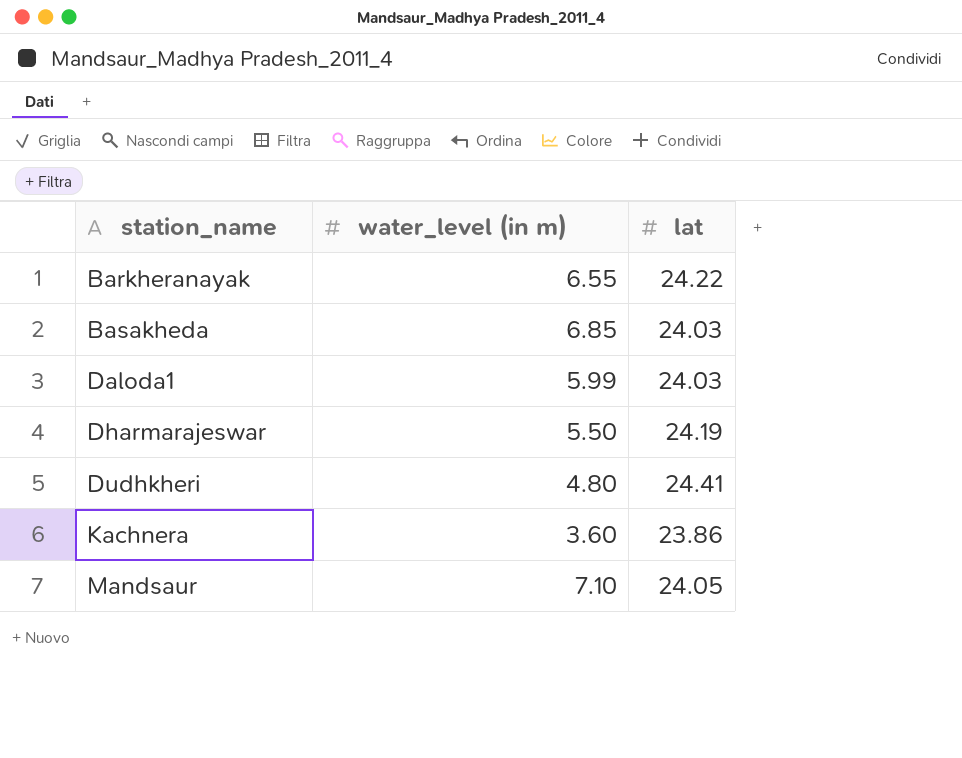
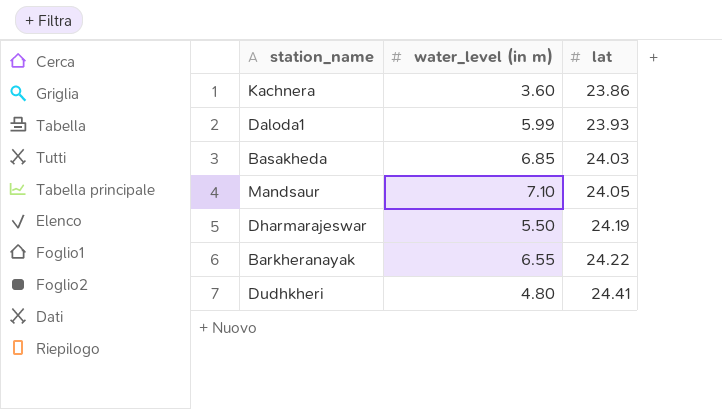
row order: station_name ascending -> lat ascending
Daloda1 | lat: 24.03 -> 23.93

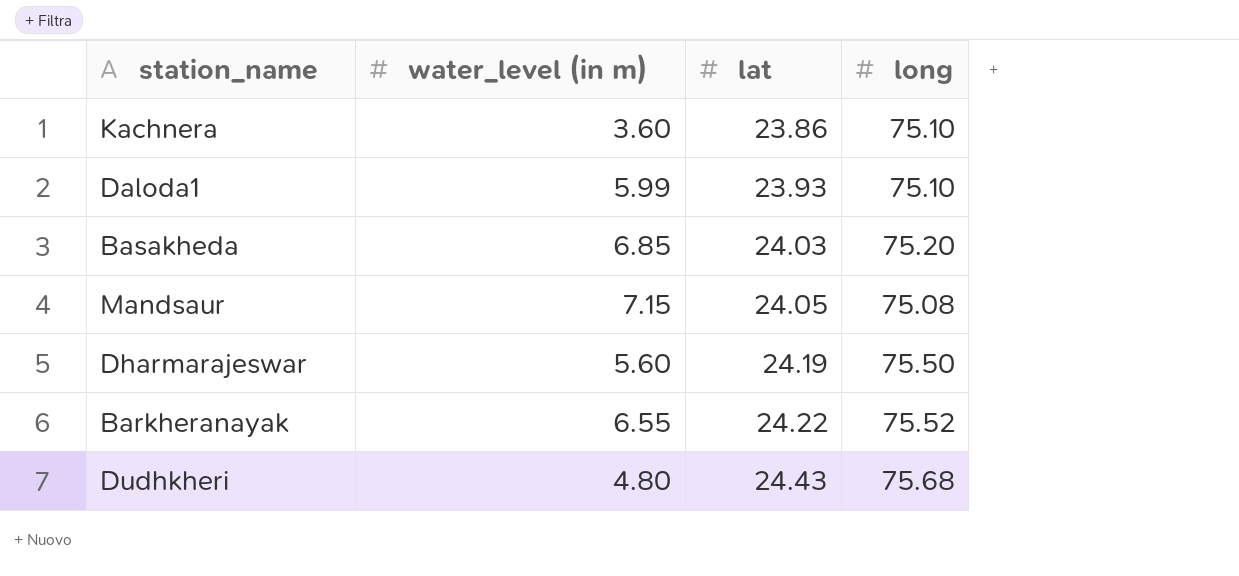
column long | position: none -> 4
Mandsaur | water_level (in m): 7.10 -> 7.15
Dharmarajeswar | water_level (in m): 5.50 -> 5.60
Dudhkheri | lat: 24.41 -> 24.43

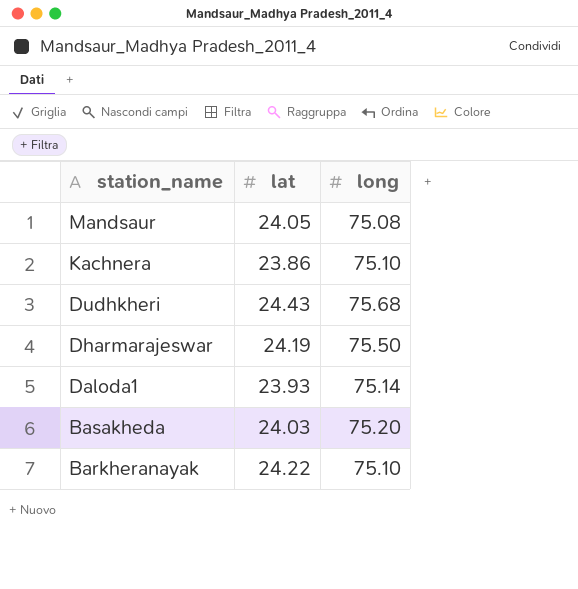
row order: lat ascending -> station_name descending
column water_level (in m) | position: 2 -> none
Daloda1 | long: 75.10 -> 75.14
Barkheranayak | long: 75.52 -> 75.10

